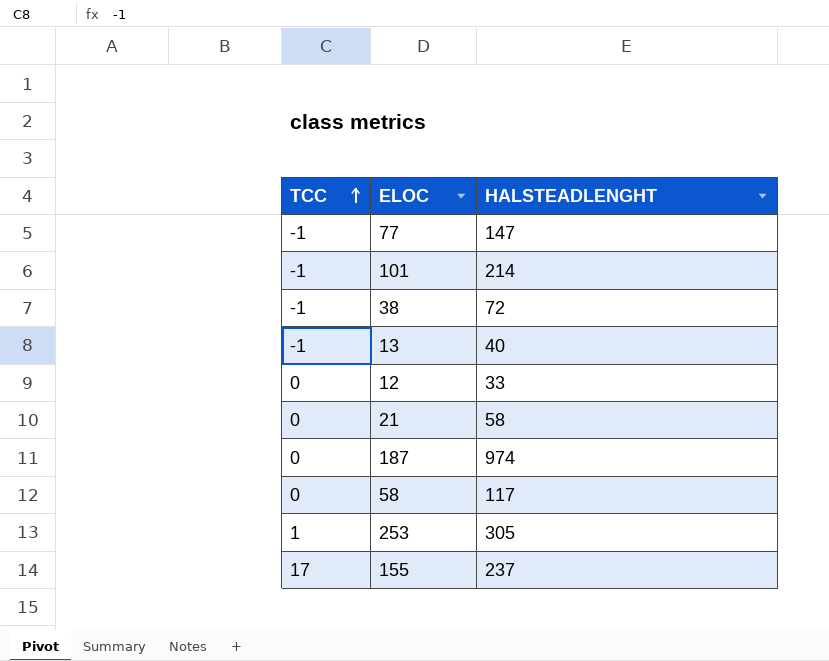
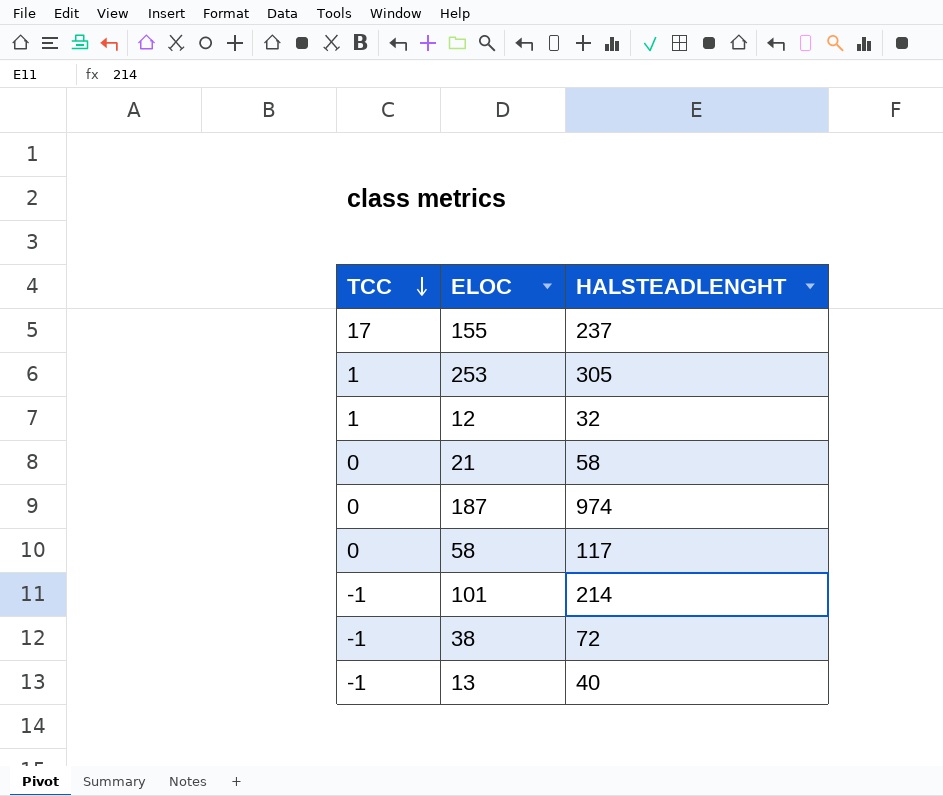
row order: TCC ascending -> TCC descending
row 77: -1 | 147 -> none
12 | TCC: 0 -> 1
12 | HALSTEADLENGHT: 33 -> 32

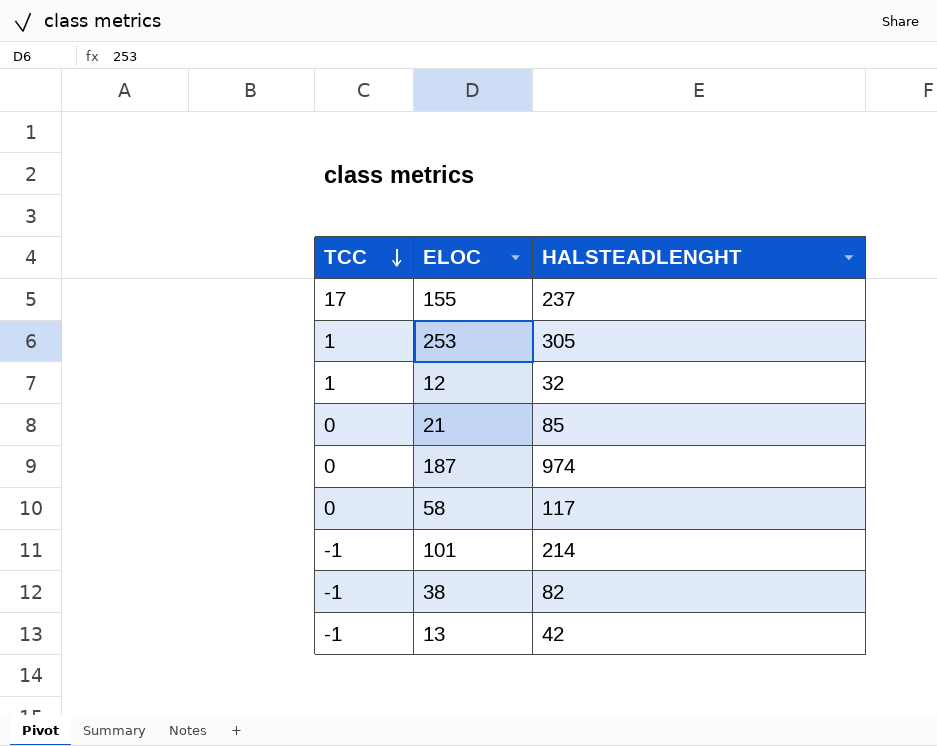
21 | HALSTEADLENGHT: 58 -> 85
38 | HALSTEADLENGHT: 72 -> 82
13 | HALSTEADLENGHT: 40 -> 42

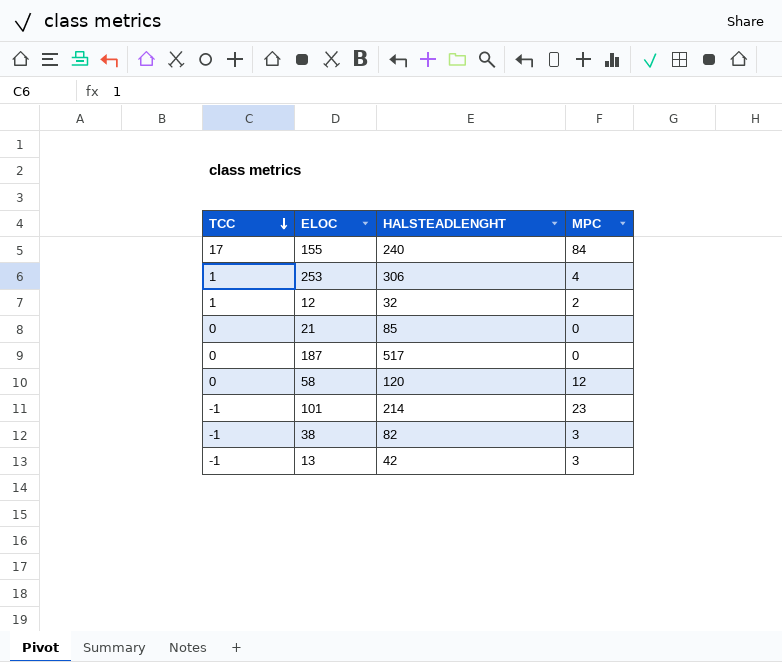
column MPC | position: none -> 4
155 | HALSTEADLENGHT: 237 -> 240
253 | HALSTEADLENGHT: 305 -> 306
187 | HALSTEADLENGHT: 974 -> 517
58 | HALSTEADLENGHT: 117 -> 120

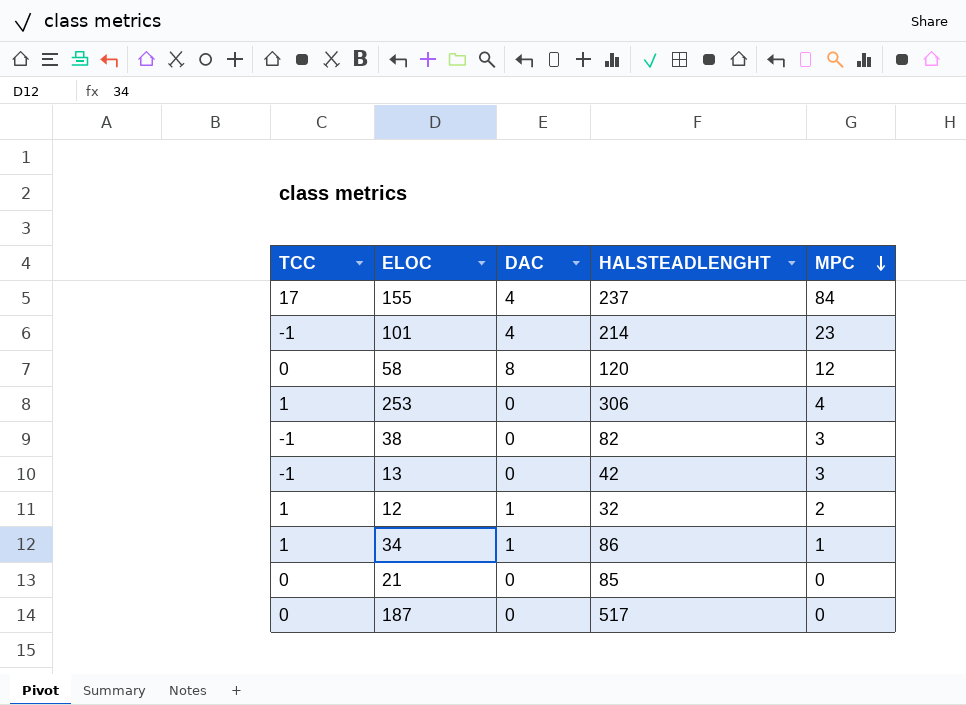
row order: TCC descending -> MPC descending
column DAC | position: none -> 3
155 | HALSTEADLENGHT: 240 -> 237
row 34: none -> 1 | 1 | 86 | 1

